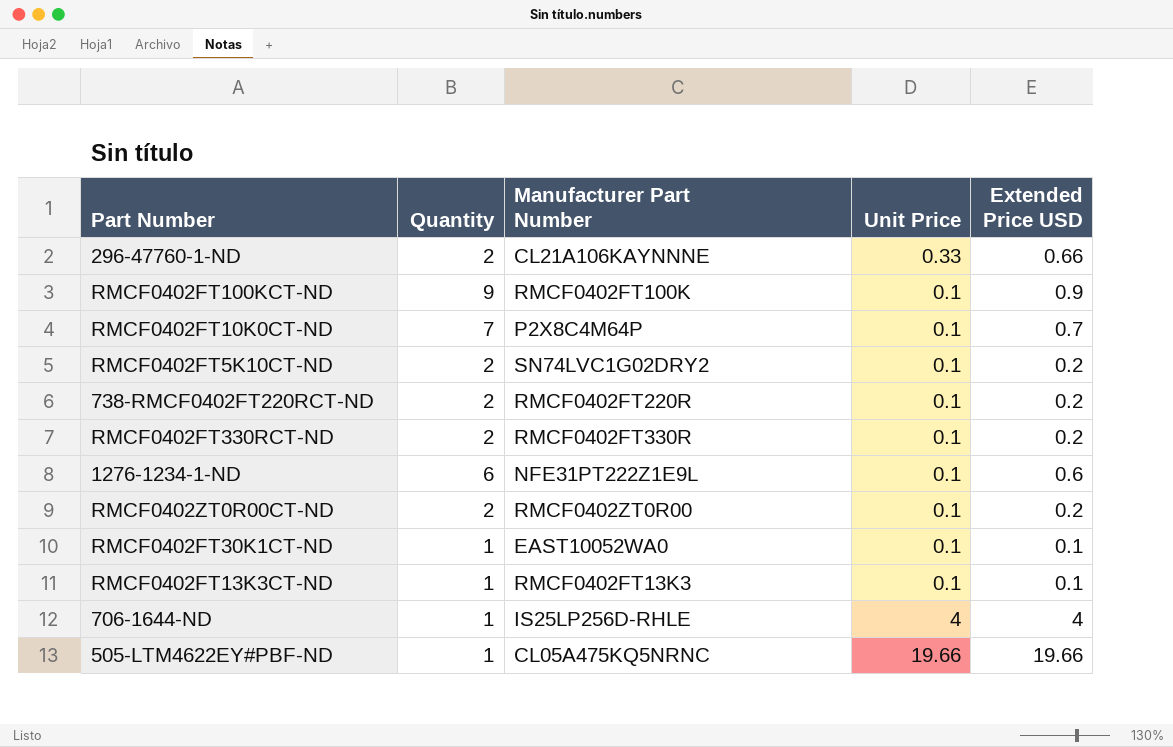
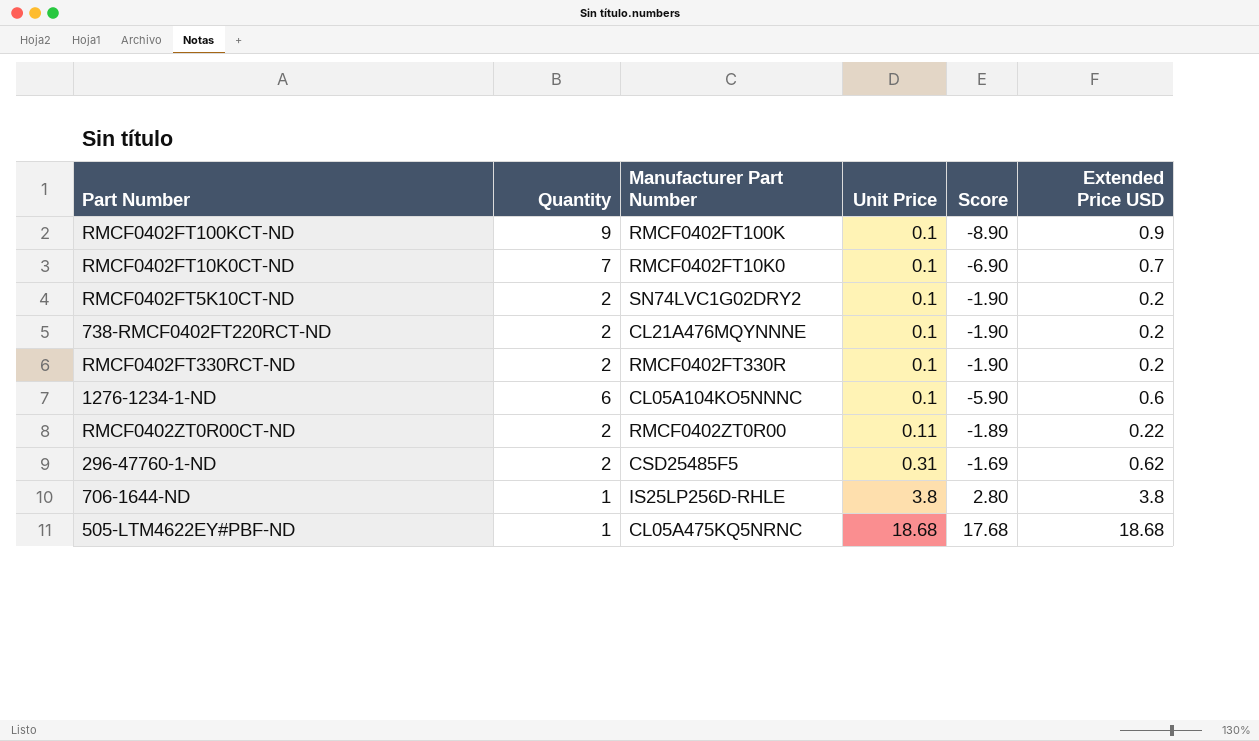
row order: none -> Unit Price ascending
column Score | formula: none -> [Unit Price] - [Quantity]
row RMCF0402FT30K1CT-ND: 1 | EAST10052WA0 | 0.1 | 0.1 -> none
row RMCF0402FT13K3CT-ND: 1 | RMCF0402FT13K3 | 0.1 | 0.1 -> none
RMCF0402FT10K0CT-ND | Manufacturer Part Number: P2X8C4M64P -> RMCF0402FT10K0
738-RMCF0402FT220RCT-ND | Manufacturer Part Number: RMCF0402FT220R -> CL21A476MQYNNNE
1276-1234-1-ND | Manufacturer Part Number: NFE31PT222Z1E9L -> CL05A104KO5NNNC
RMCF0402ZT0R00CT-ND | Unit Price: 0.1 -> 0.11
RMCF0402ZT0R00CT-ND | Extended Price USD: 0.2 -> 0.22
296-47760-1-ND | Manufacturer Part Number: CL21A106KAYNNNE -> CSD25485F5
296-47760-1-ND | Unit Price: 0.33 -> 0.31
296-47760-1-ND | Extended Price USD: 0.66 -> 0.62
706-1644-ND | Unit Price: 4 -> 3.8
706-1644-ND | Extended Price USD: 4 -> 3.8
505-LTM4622EY#PBF-ND | Unit Price: 19.66 -> 18.68
505-LTM4622EY#PBF-ND | Extended Price USD: 19.66 -> 18.68

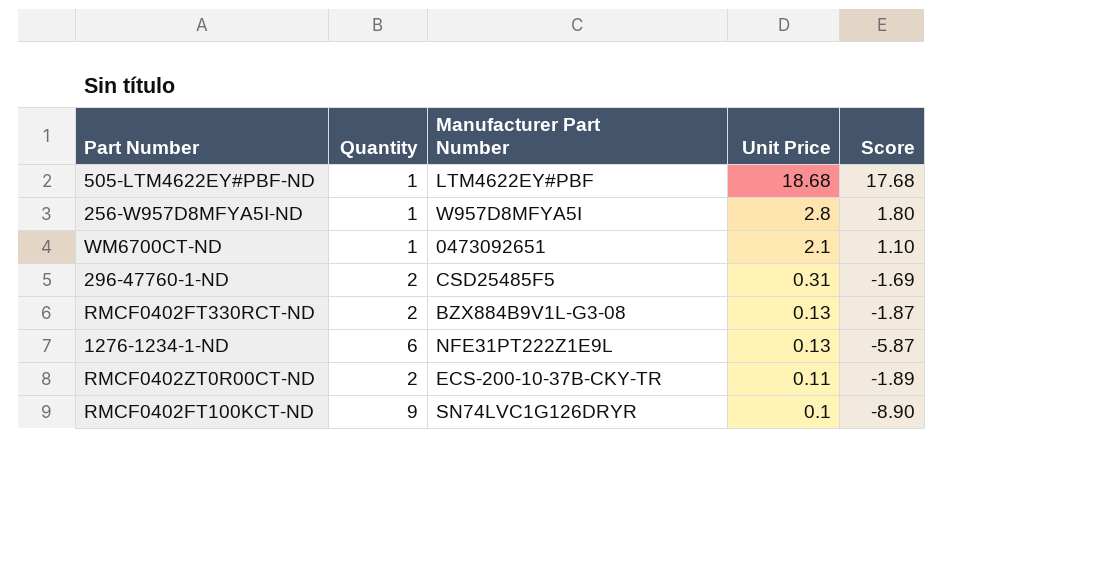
row order: Unit Price ascending -> Unit Price descending
column Extended Price USD | formula: [Quantity] * [Unit Price] -> none
row RMCF0402FT10K0CT-ND: 7 | RMCF0402FT10K0 | 0.1 | -6.90 | 0.7 -> none
row RMCF0402FT5K10CT-ND: 2 | SN74LVC1G02DRY2 | 0.1 | -1.90 | 0.2 -> none
row 738-RMCF0402FT220RCT-ND: 2 | CL21A476MQYNNNE | 0.1 | -1.90 | 0.2 -> none
row 706-1644-ND: 1 | IS25LP256D-RHLE | 3.8 | 2.80 | 3.8 -> none
505-LTM4622EY#PBF-ND | Manufacturer Part Number: CL05A475KQ5NRNC -> LTM4622EY#PBF
row 256-W957D8MFYA5I-ND: none -> 1 | W957D8MFYA5I | 2.8 | 1.80
row WM6700CT-ND: none -> 1 | 0473092651 | 2.1 | 1.10
RMCF0402FT330RCT-ND | Manufacturer Part Number: RMCF0402FT330R -> BZX884B9V1L-G3-08
RMCF0402FT330RCT-ND | Unit Price: 0.1 -> 0.13
RMCF0402FT330RCT-ND | Score: -1.90 -> -1.87
1276-1234-1-ND | Manufacturer Part Number: CL05A104KO5NNNC -> NFE31PT222Z1E9L
1276-1234-1-ND | Unit Price: 0.1 -> 0.13
1276-1234-1-ND | Score: -5.90 -> -5.87
RMCF0402ZT0R00CT-ND | Manufacturer Part Number: RMCF0402ZT0R00 -> ECS-200-10-37B-CKY-TR
RMCF0402FT100KCT-ND | Manufacturer Part Number: RMCF0402FT100K -> SN74LVC1G126DRYR

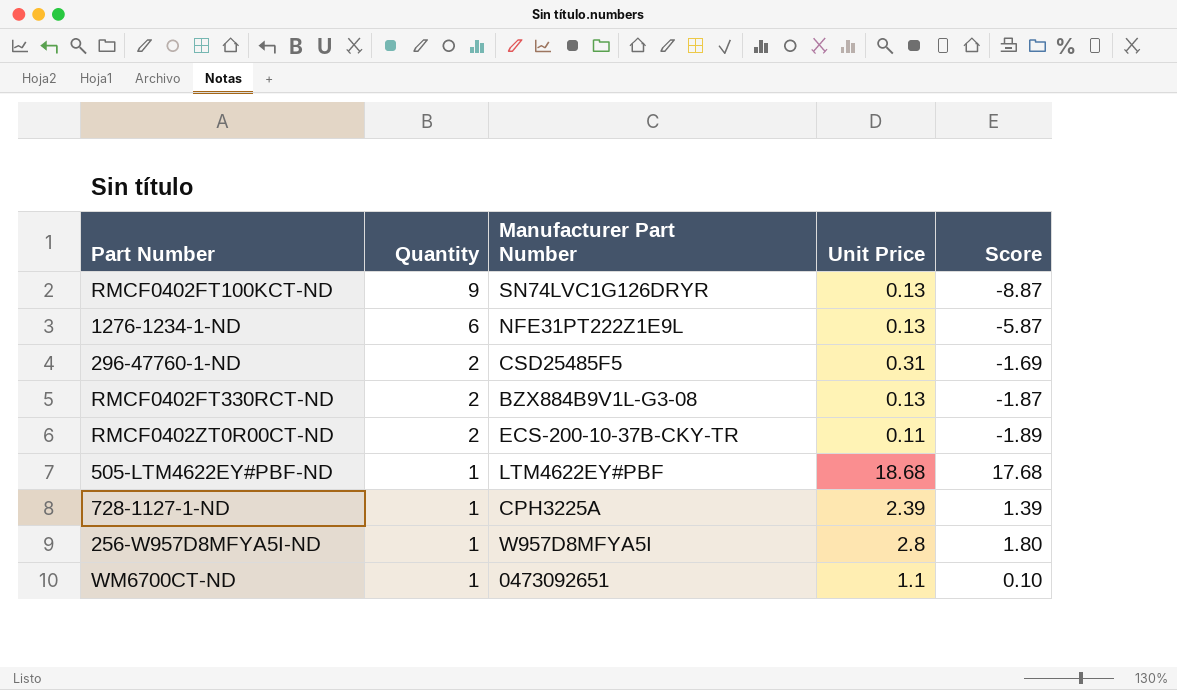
row order: Unit Price descending -> Quantity descending
RMCF0402FT100KCT-ND | Unit Price: 0.1 -> 0.13
RMCF0402FT100KCT-ND | Score: -8.90 -> -8.87
row 728-1127-1-ND: none -> 1 | CPH3225A | 2.39 | 1.39
WM6700CT-ND | Unit Price: 2.1 -> 1.1
WM6700CT-ND | Score: 1.10 -> 0.10

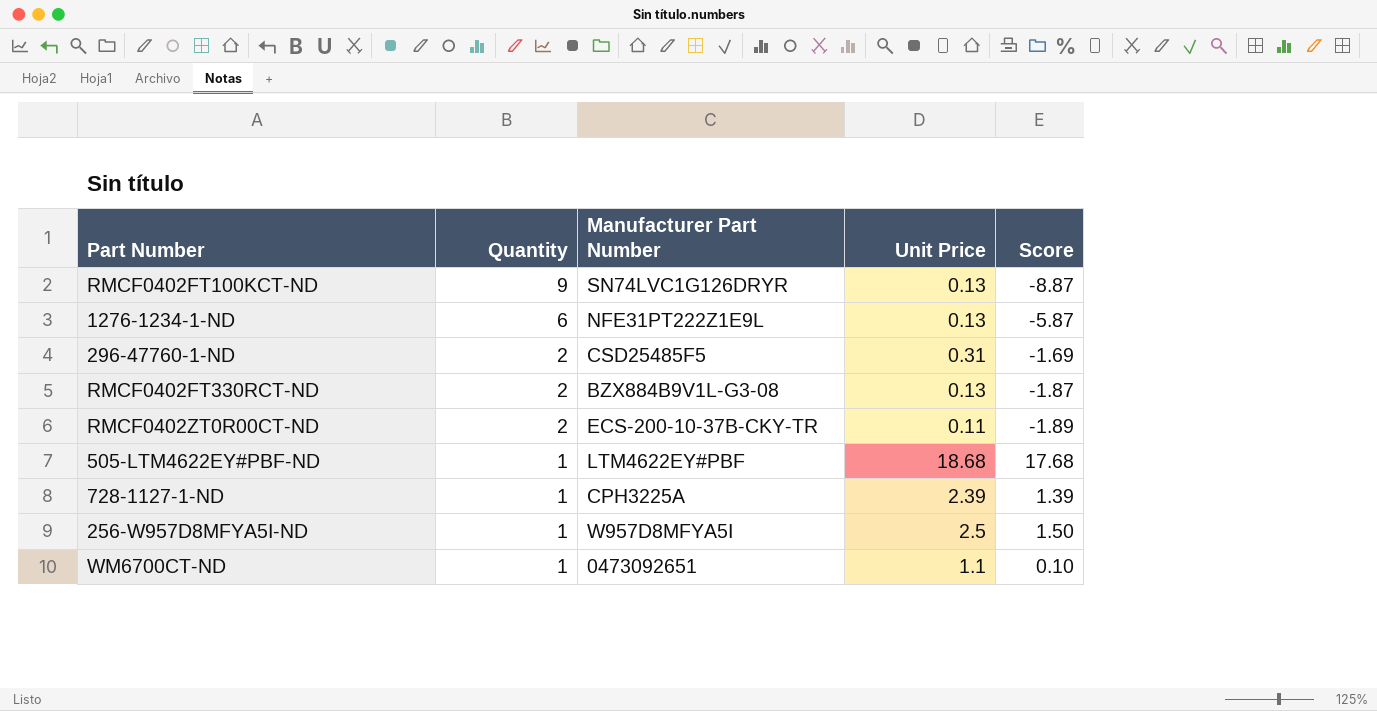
256-W957D8MFYA5I-ND | Unit Price: 2.8 -> 2.5
256-W957D8MFYA5I-ND | Score: 1.80 -> 1.50

